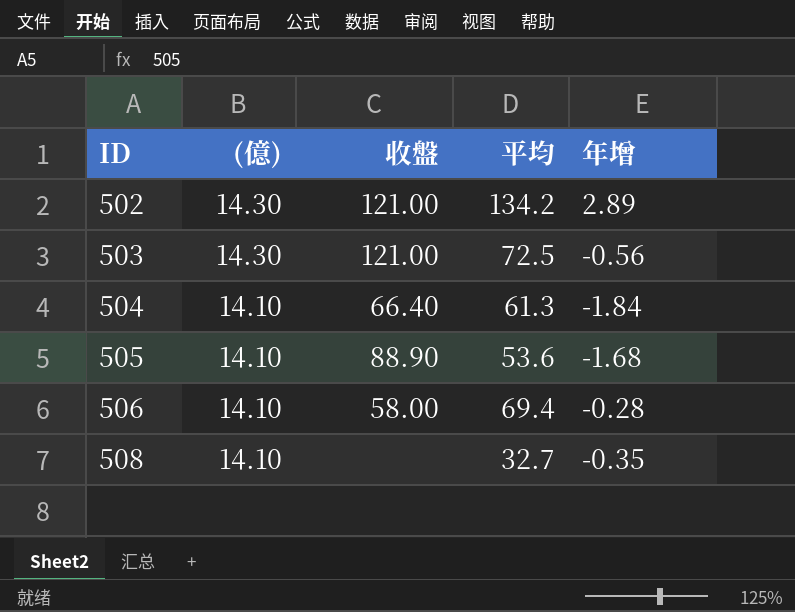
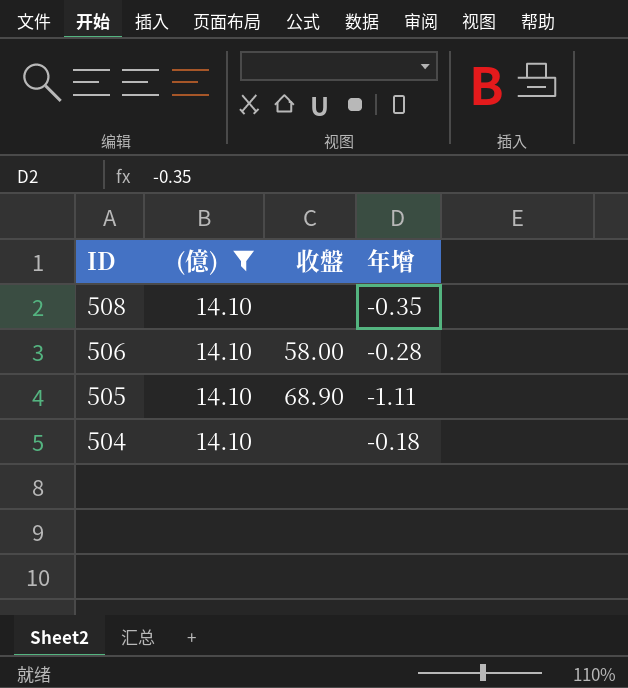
filter: none -> (億) = 14.10
row order: ID ascending -> ID descending
column 平均 | position: 4 -> none
505 | 收盤: 88.90 -> 68.90
505 | 年增: -1.68 -> -1.11
504 | 收盤: 66.40 -> none
504 | 年增: -1.84 -> -0.18

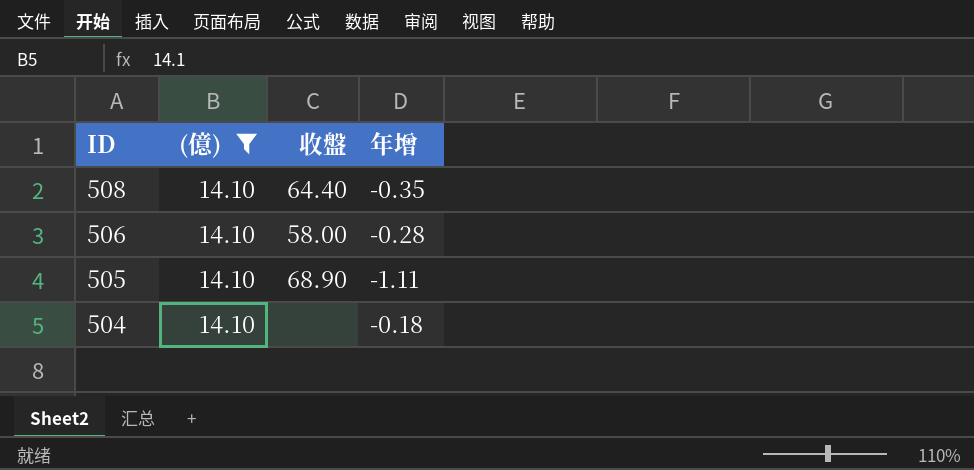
508 | 收盤: none -> 64.40

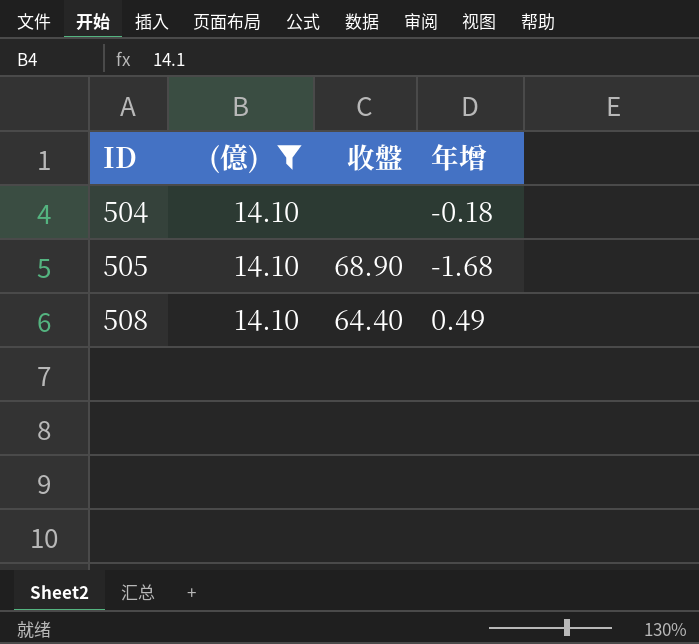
row order: ID descending -> ID ascending
row 506: 14.10 | 58.00 | -0.28 -> none
505 | 年增: -1.11 -> -1.68
508 | 年增: -0.35 -> 0.49

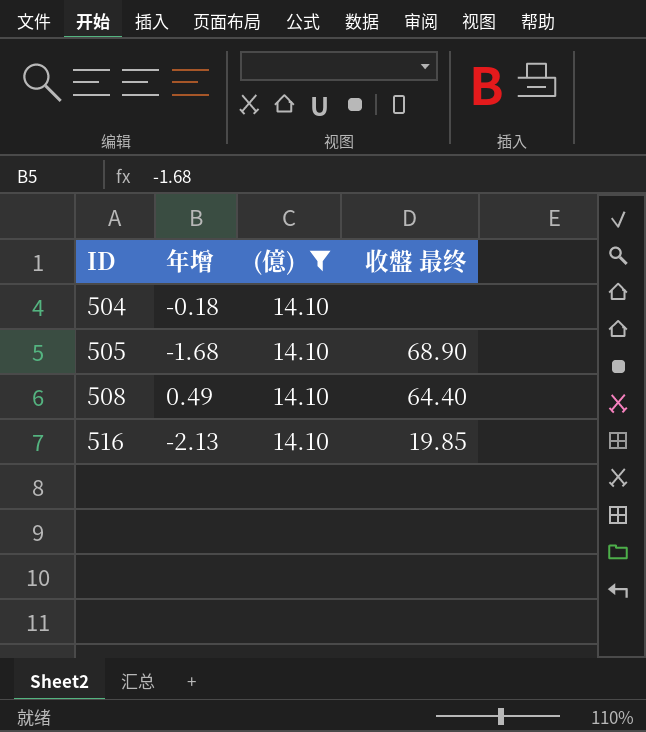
column 年增 | position: 4 -> 2
column name: 收盤 -> 收盤 最终
row 516: none -> -2.13 | 14.10 | 19.85

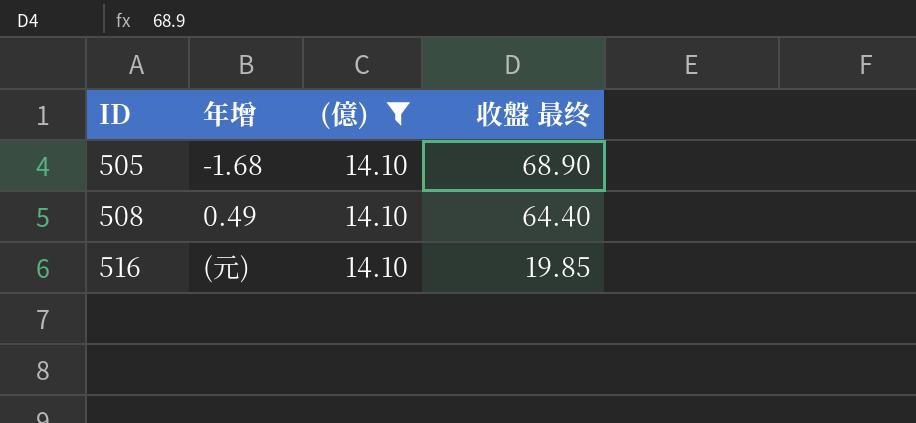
row 504: -0.18 | 14.10 | none -> none
516 | 年增: -2.13 -> (元)

